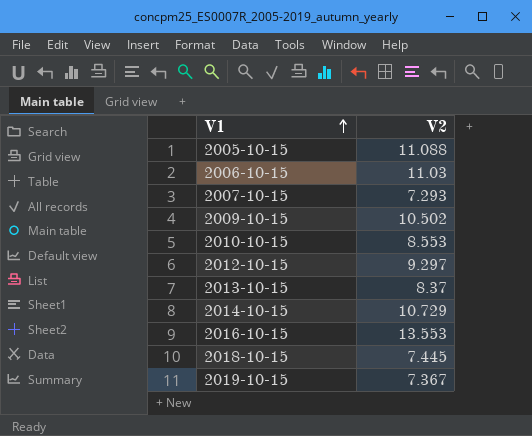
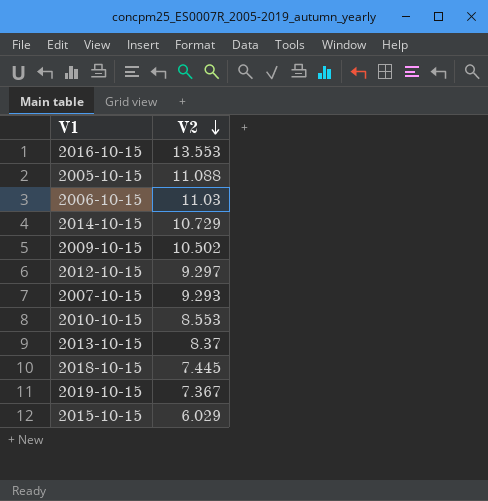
row order: V1 ascending -> V2 descending
2007-10-15 | V2: 7.293 -> 9.293
row 2015-10-15: none -> 6.029

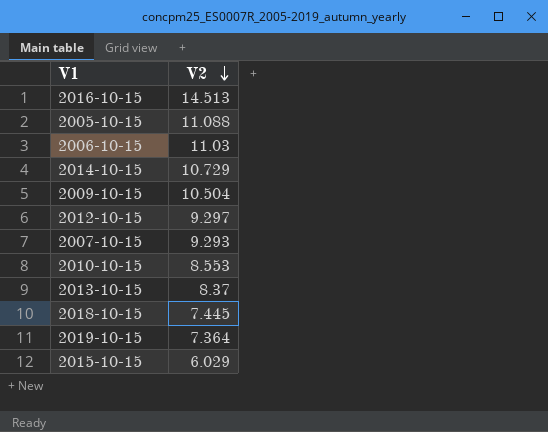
2016-10-15 | V2: 13.553 -> 14.513
2009-10-15 | V2: 10.502 -> 10.504
2019-10-15 | V2: 7.367 -> 7.364

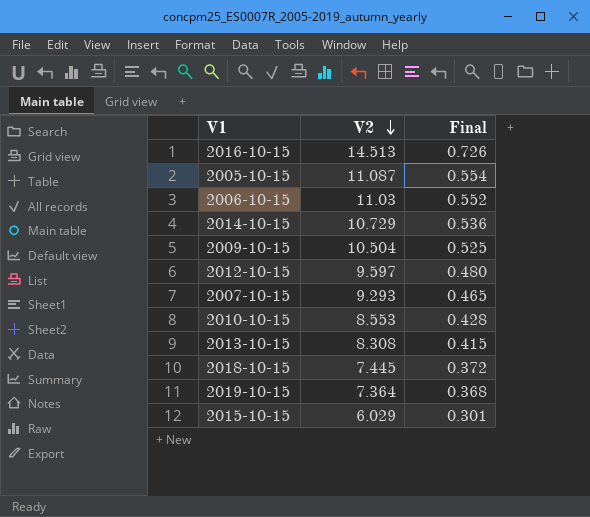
column Final | formula: none -> [V2] * 0.05
2005-10-15 | V2: 11.088 -> 11.087
2012-10-15 | V2: 9.297 -> 9.597
2013-10-15 | V2: 8.37 -> 8.308

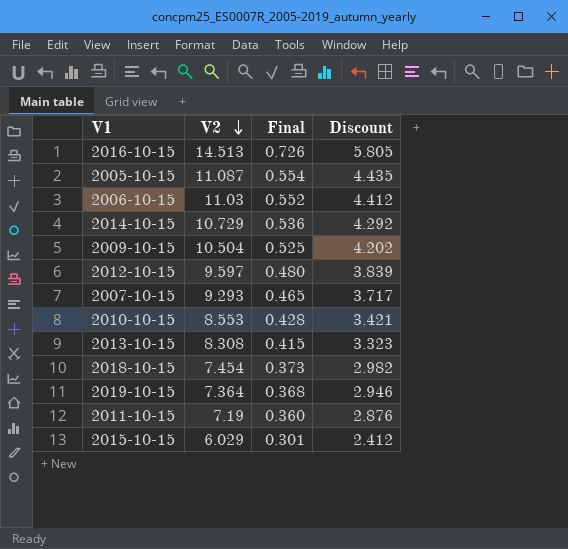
column Discount | formula: none -> [V2] * 0.4
2018-10-15 | V2: 7.445 -> 7.454
2018-10-15 | Final: 0.372 -> 0.373
row 2011-10-15: none -> 7.19 | 0.360 | 2.876

